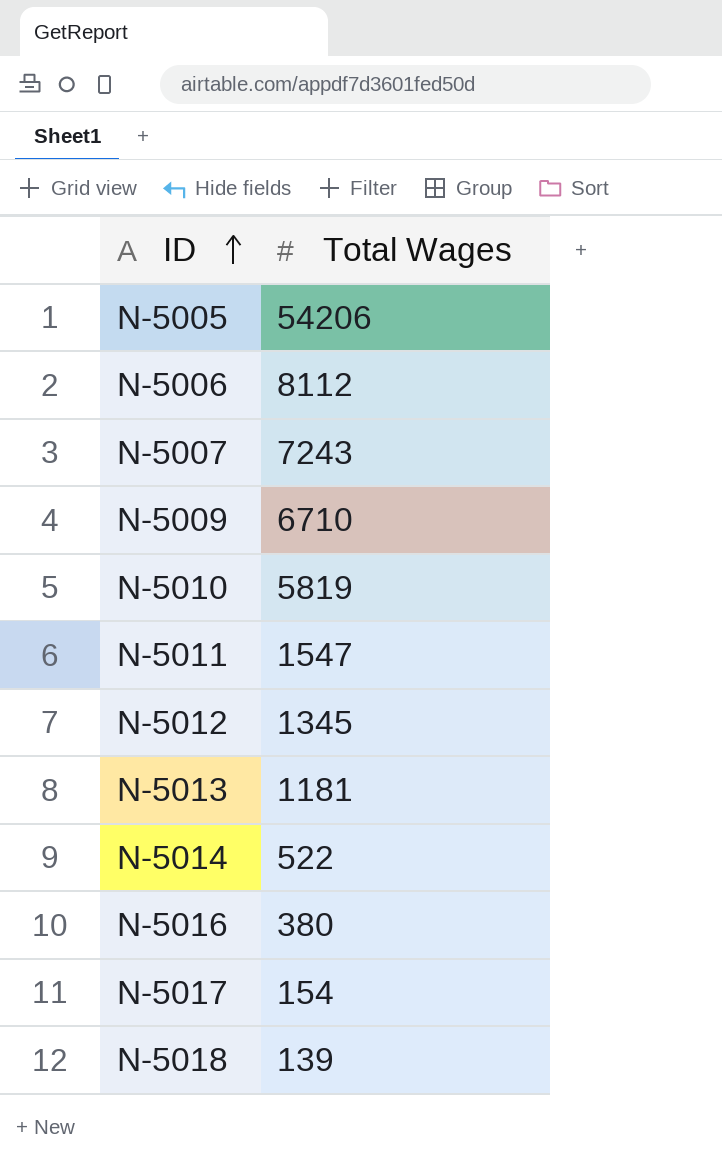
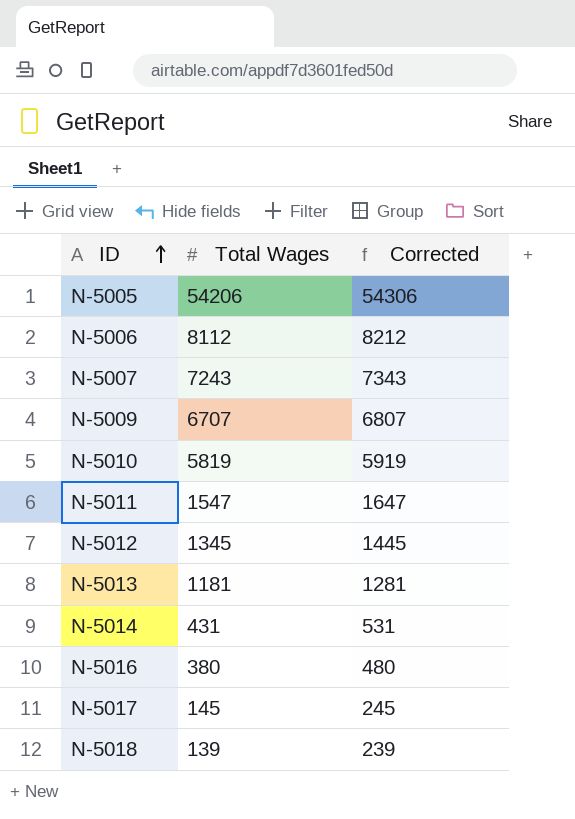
column Corrected | formula: none -> [Total Wages] + 100
N-5009 | Total Wages: 6710 -> 6707
N-5014 | Total Wages: 522 -> 431
N-5017 | Total Wages: 154 -> 145

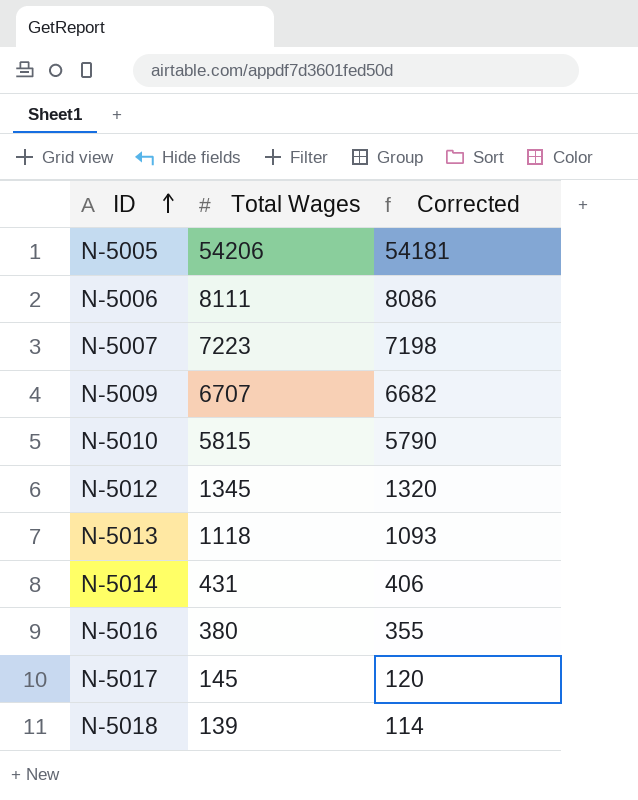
column Corrected | formula: [Total Wages] + 100 -> [Total Wages] - 25
row N-5011: 1547 | 1647 -> none
N-5006 | Total Wages: 8112 -> 8111
N-5007 | Total Wages: 7243 -> 7223
N-5010 | Total Wages: 5819 -> 5815
N-5013 | Total Wages: 1181 -> 1118

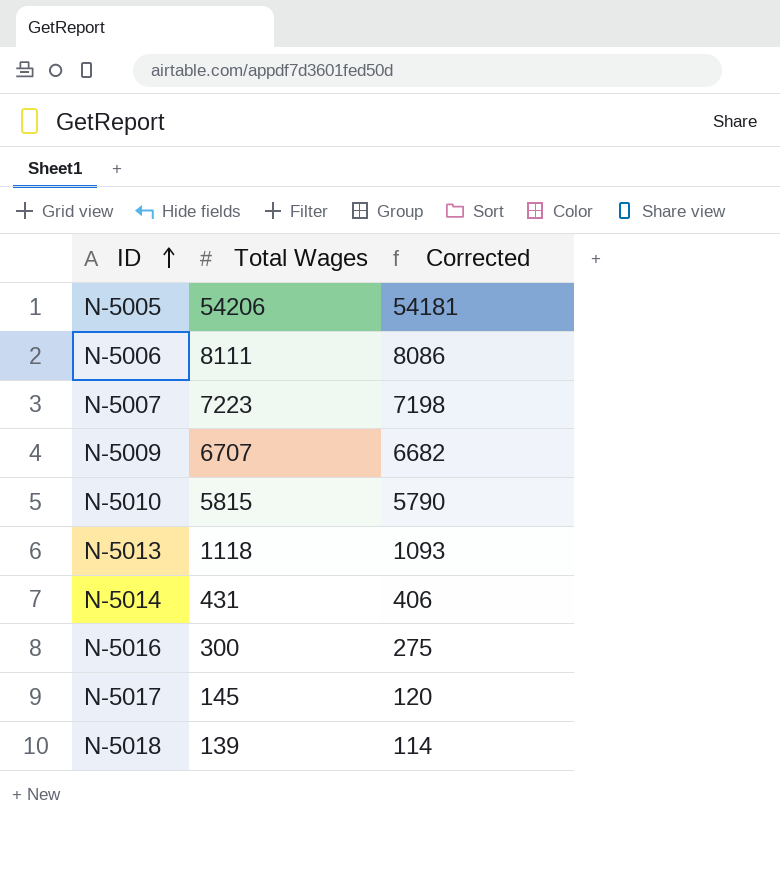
row N-5012: 1345 | 1320 -> none
N-5016 | Total Wages: 380 -> 300
N-5016 | Corrected: 355 -> 275

